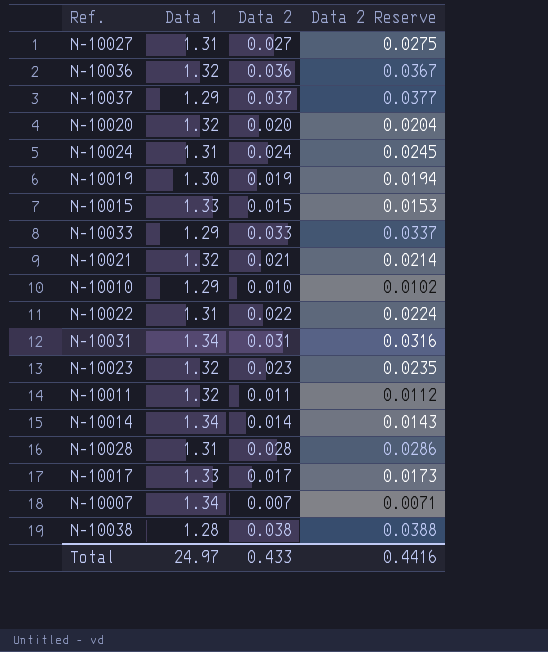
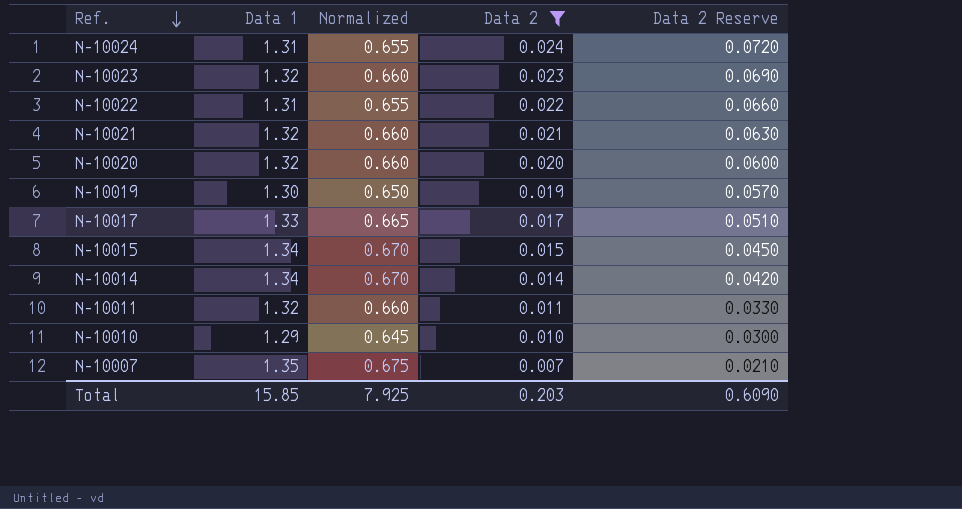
filter: none -> Data 2 <= 0.024
row order: none -> Ref. descending
column Normalized | formula: none -> [Data 1] * 0.5
column Data 2 Reserve | formula: [Data 2] * 1.02 -> [Data 2] * 3
N-10015 | Data 1: 1.33 -> 1.34
N-10007 | Data 1: 1.34 -> 1.35
Total | Data 1: 24.97 -> 15.85
Total | Data 2: 0.433 -> 0.203
Total | Data 2 Reserve: 0.4416 -> 0.6090

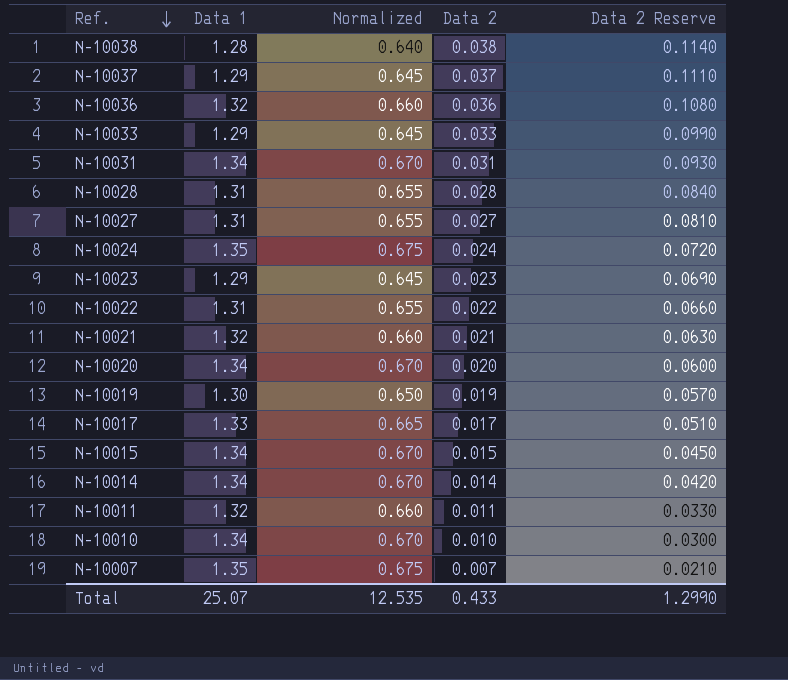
filter: Data 2 <= 0.024 -> none
N-10024 | Data 1: 1.31 -> 1.35
N-10024 | Normalized: 0.655 -> 0.675
N-10023 | Data 1: 1.32 -> 1.29
N-10023 | Normalized: 0.660 -> 0.645
N-10020 | Data 1: 1.32 -> 1.34
N-10020 | Normalized: 0.660 -> 0.670
N-10010 | Data 1: 1.29 -> 1.34
N-10010 | Normalized: 0.645 -> 0.670
Total | Data 1: 15.85 -> 25.07
Total | Normalized: 7.925 -> 12.535
Total | Data 2: 0.203 -> 0.433
Total | Data 2 Reserve: 0.6090 -> 1.2990

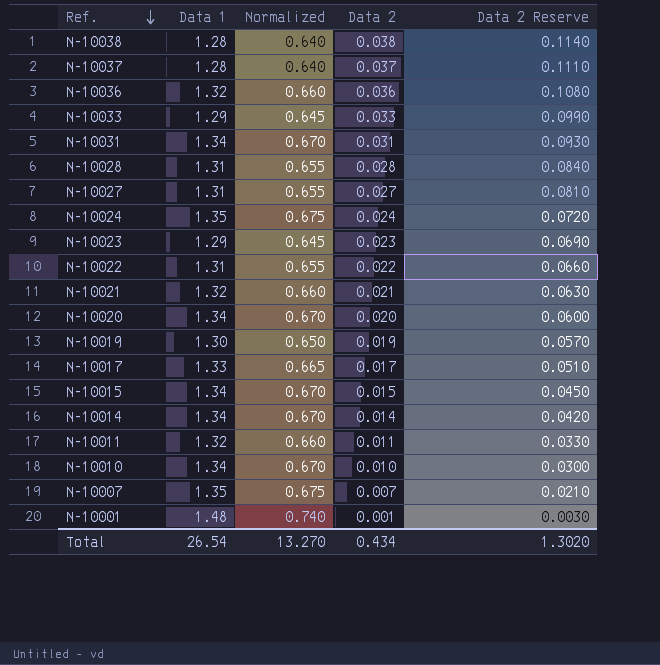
N-10037 | Data 1: 1.29 -> 1.28
N-10037 | Normalized: 0.645 -> 0.640
row N-10001: none -> 1.48 | 0.740 | 0.001 | 0.0030
Total | Data 1: 25.07 -> 26.54
Total | Normalized: 12.535 -> 13.270
Total | Data 2: 0.433 -> 0.434
Total | Data 2 Reserve: 1.2990 -> 1.3020

